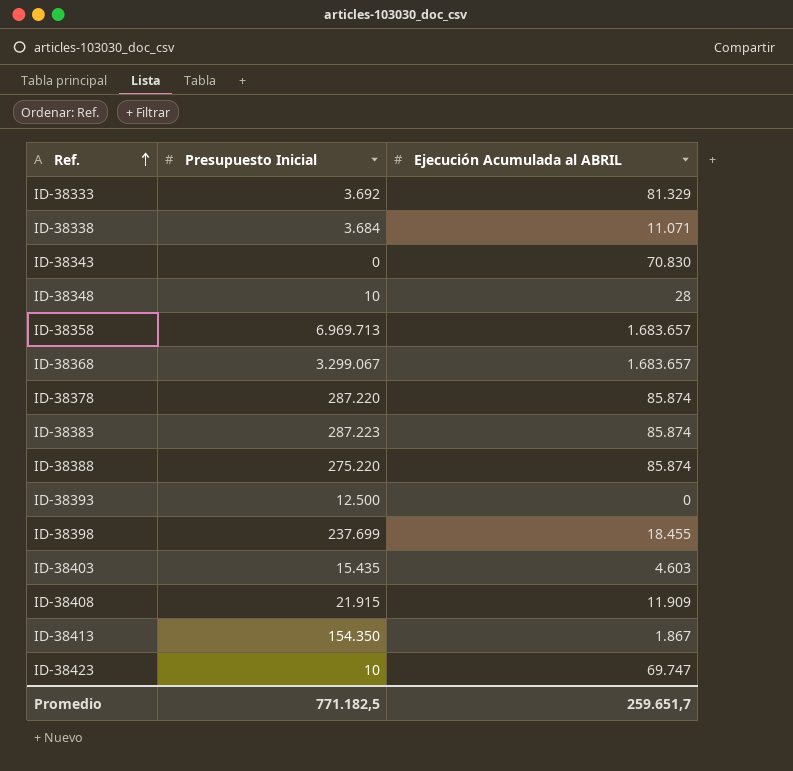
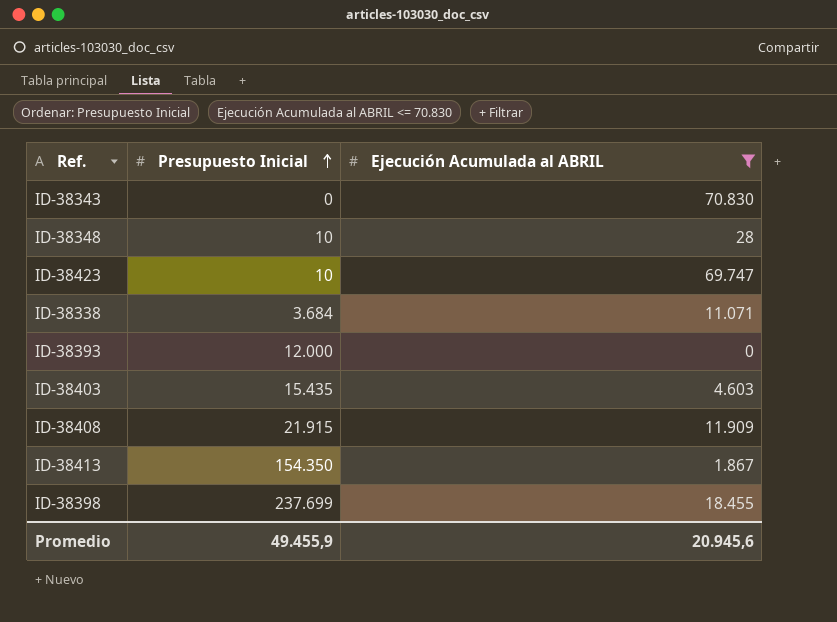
filter: none -> Ejecución Acumulada al ABRIL <= 70.830
row order: Ref. ascending -> Presupuesto Inicial ascending
ID-38393 | Presupuesto Inicial: 12.500 -> 12.000
Promedio | Presupuesto Inicial: 771.182,5 -> 49.455,9
Promedio | Ejecución Acumulada al ABRIL: 259.651,7 -> 20.945,6

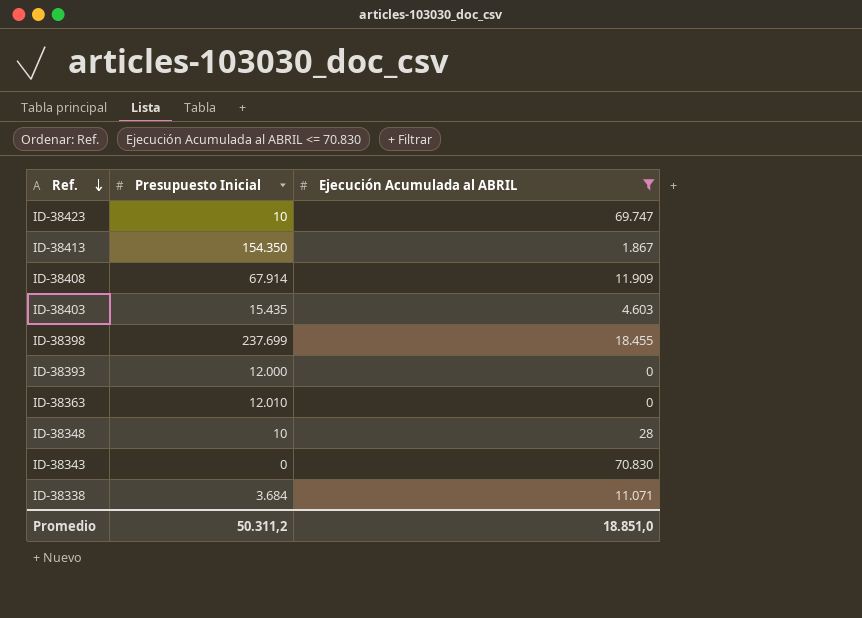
row order: Presupuesto Inicial ascending -> Ref. descending
ID-38408 | Presupuesto Inicial: 21.915 -> 67.914
row ID-38363: none -> 12.010 | 0
Promedio | Presupuesto Inicial: 49.455,9 -> 50.311,2
Promedio | Ejecución Acumulada al ABRIL: 20.945,6 -> 18.851,0

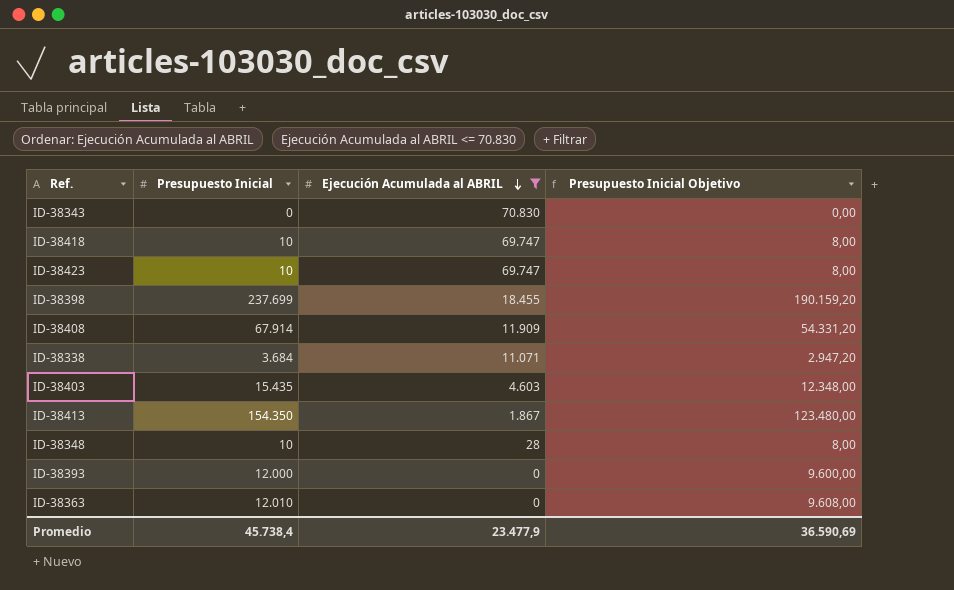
row order: Ref. descending -> Ejecución Acumulada al ABRIL descending
column Presupuesto Inicial Objetivo | formula: none -> [Presupuesto Inicial] * 0,8
row ID-38418: none -> 10 | 69.747 | 8,00
Promedio | Presupuesto Inicial: 50.311,2 -> 45.738,4
Promedio | Ejecución Acumulada al ABRIL: 18.851,0 -> 23.477,9

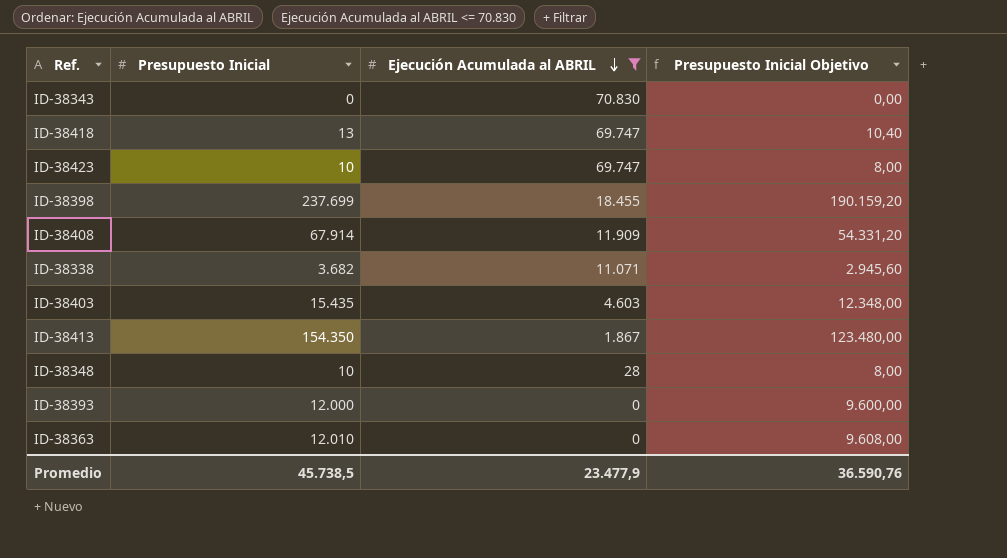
ID-38418 | Presupuesto Inicial: 10 -> 13
ID-38418 | Presupuesto Inicial Objetivo: 8,00 -> 10,40
ID-38338 | Presupuesto Inicial: 3.684 -> 3.682
ID-38338 | Presupuesto Inicial Objetivo: 2.947,20 -> 2.945,60
Promedio | Presupuesto Inicial: 45.738,4 -> 45.738,5
Promedio | Presupuesto Inicial Objetivo: 36.590,69 -> 36.590,76

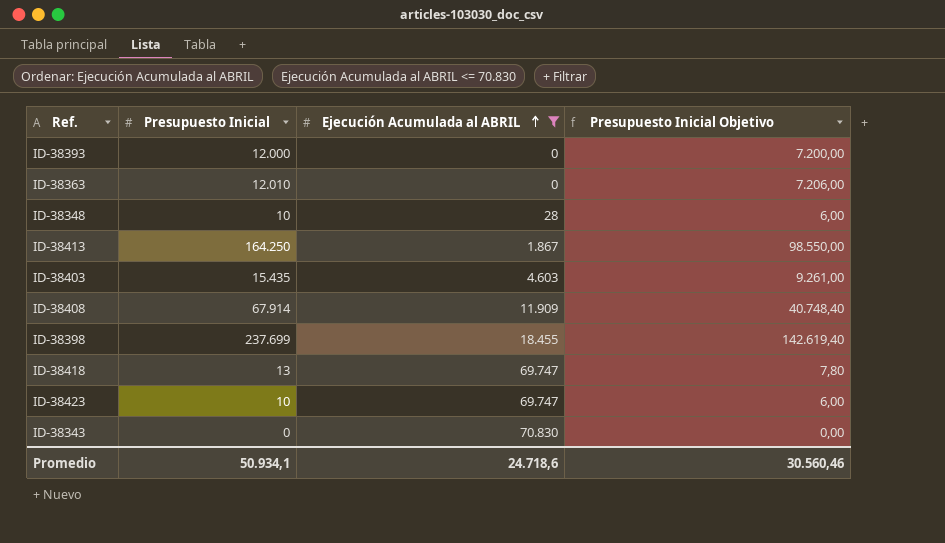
row order: Ejecución Acumulada al ABRIL descending -> Ejecución Acumulada al ABRIL ascending
column Presupuesto Inicial Objetivo | formula: [Presupuesto Inicial] * 0,8 -> [Presupuesto Inicial] * 0,6
row ID-38338: 3.682 | 11.071 | 2.945,60 -> none
ID-38413 | Presupuesto Inicial: 154.350 -> 164.250
Promedio | Presupuesto Inicial: 45.738,5 -> 50.934,1
Promedio | Ejecución Acumulada al ABRIL: 23.477,9 -> 24.718,6
Promedio | Presupuesto Inicial Objetivo: 36.590,76 -> 30.560,46

